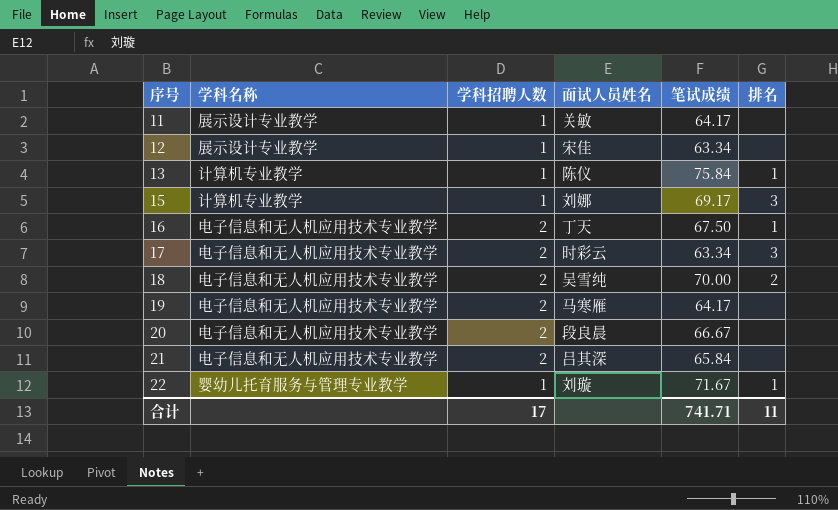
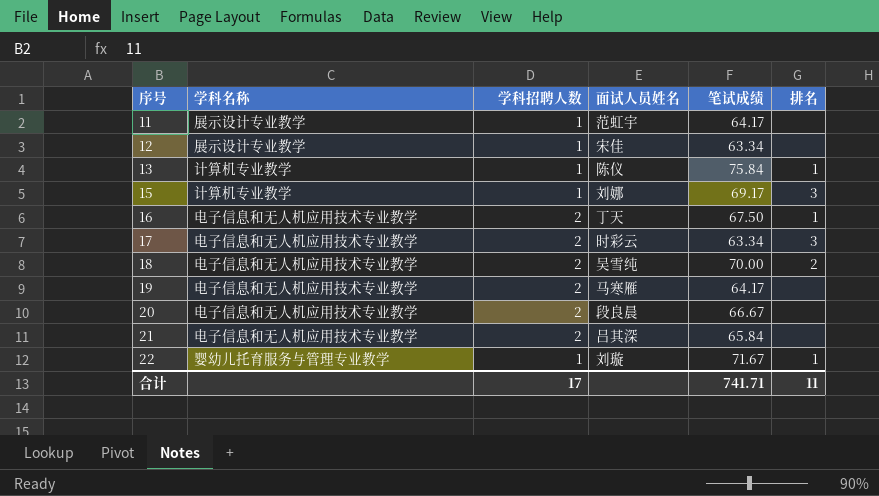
11 | 面试人员姓名: 关敏 -> 范虹宇

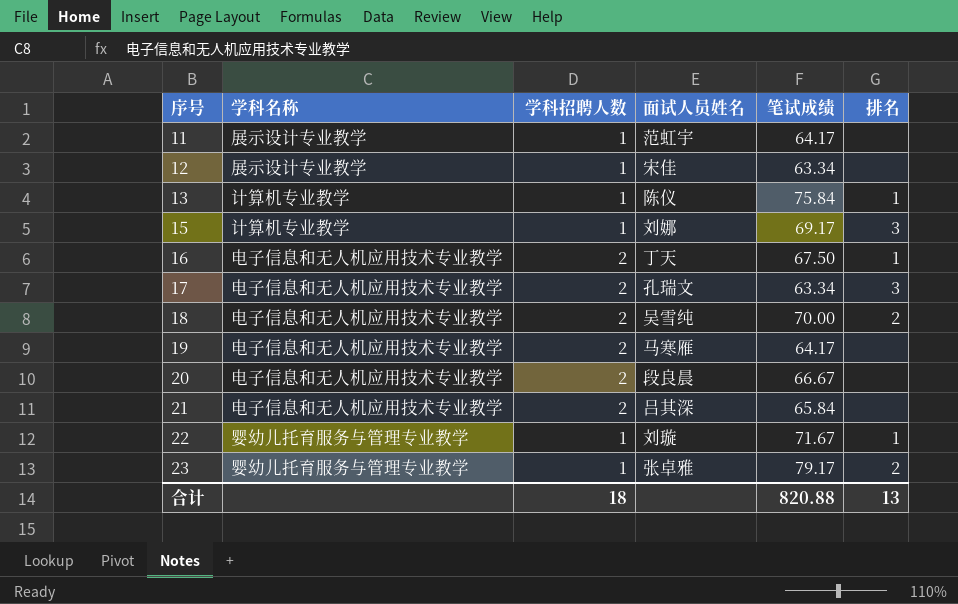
17 | 面试人员姓名: 时彩云 -> 孔瑞文
row 23: none -> 婴幼儿托育服务与管理专业教学 | 1 | 张卓雅 | 79.17 | 2
合计 | 学科招聘人数: 17 -> 18
合计 | 笔试成绩: 741.71 -> 820.88
合计 | 排名: 11 -> 13

